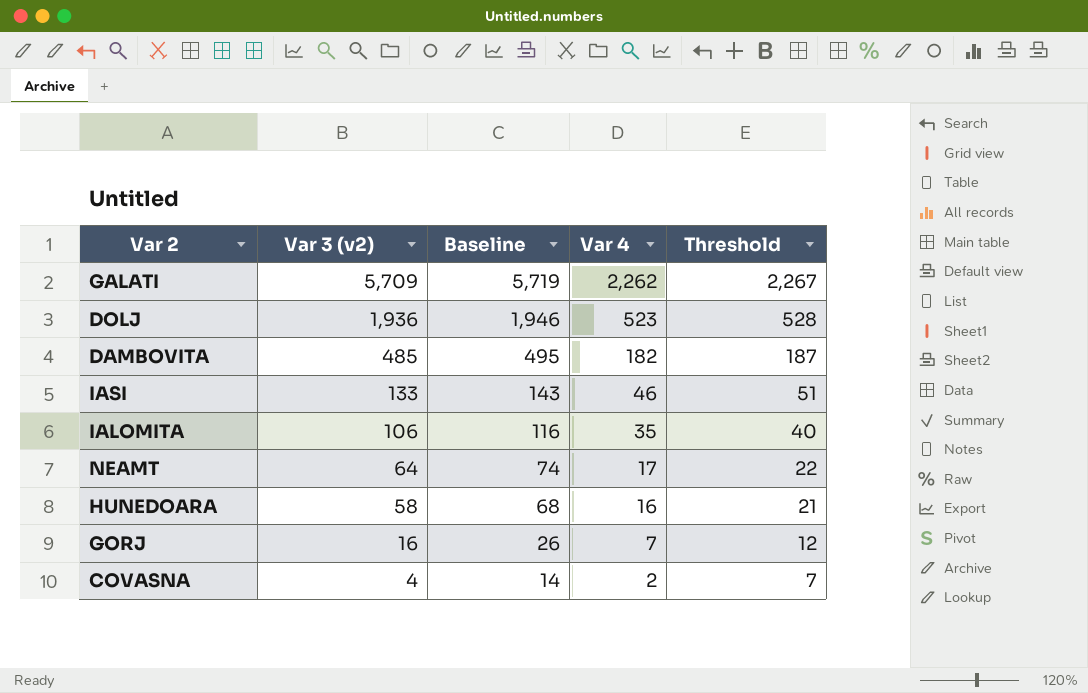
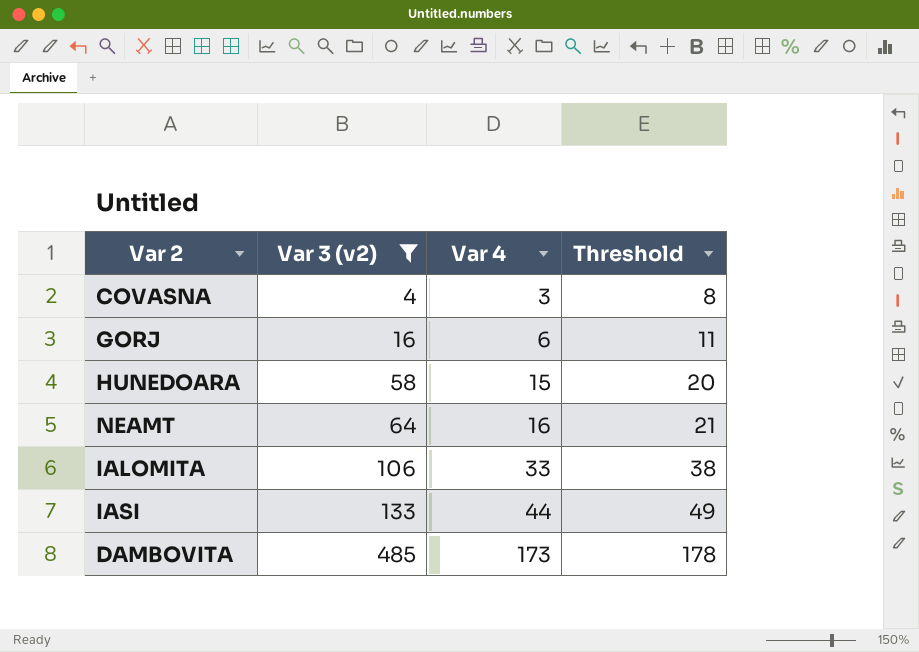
filter: none -> Var 3 (v2) <= 485
row order: Var 3 (v2) descending -> Var 3 (v2) ascending
column Baseline | formula: [Var 3 (v2)] + 10 -> none
COVASNA | Var 4: 2 -> 3
COVASNA | Threshold: 7 -> 8
GORJ | Var 4: 7 -> 6
GORJ | Threshold: 12 -> 11
HUNEDOARA | Var 4: 16 -> 15
HUNEDOARA | Threshold: 21 -> 20
NEAMT | Var 4: 17 -> 16
NEAMT | Threshold: 22 -> 21
IALOMITA | Var 4: 35 -> 33
IALOMITA | Threshold: 40 -> 38
IASI | Var 4: 46 -> 44
IASI | Threshold: 51 -> 49
DAMBOVITA | Var 4: 182 -> 173
DAMBOVITA | Threshold: 187 -> 178

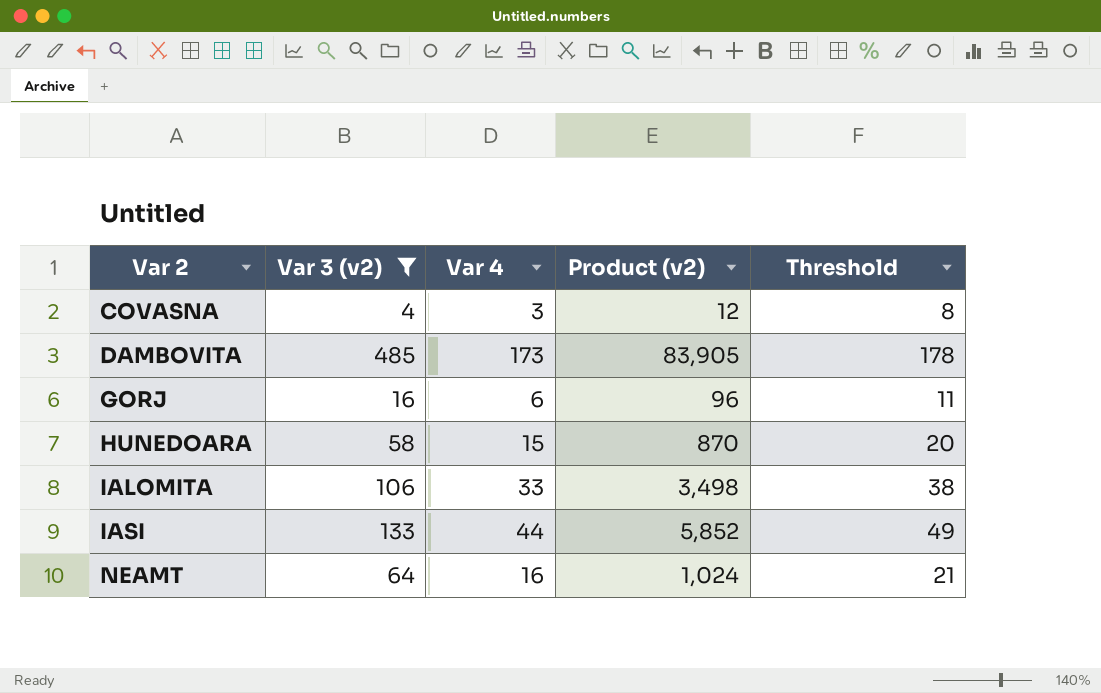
row order: Var 3 (v2) ascending -> Var 2 ascending
column Product (v2) | formula: none -> [Var 3 (v2)] * [Var 4]

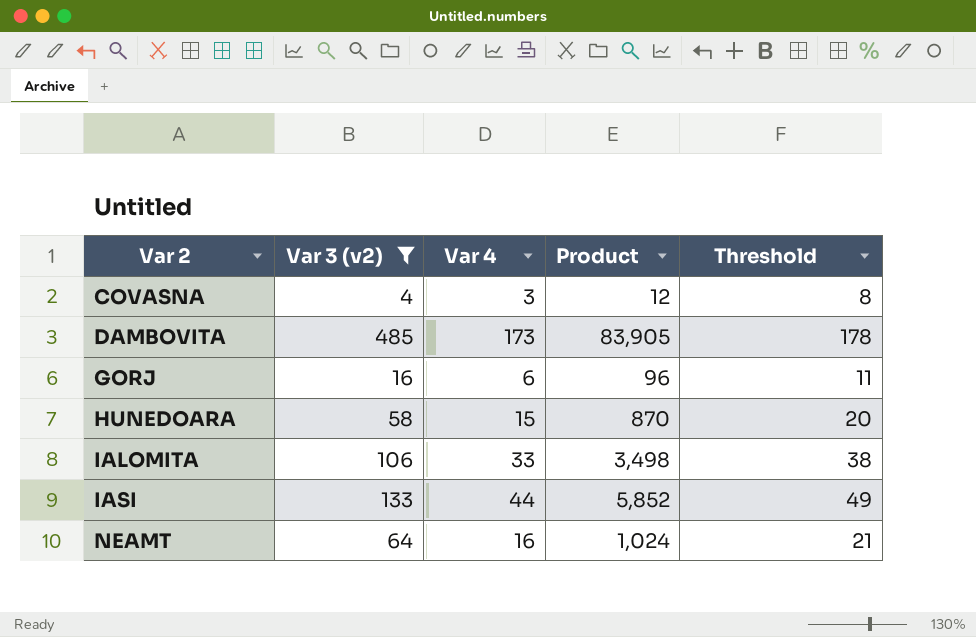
column name: Product (v2) -> Product

